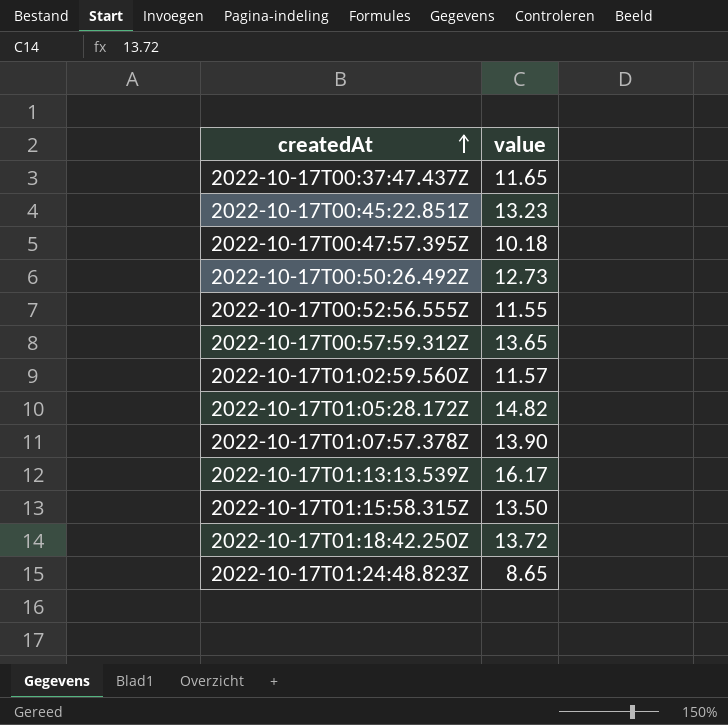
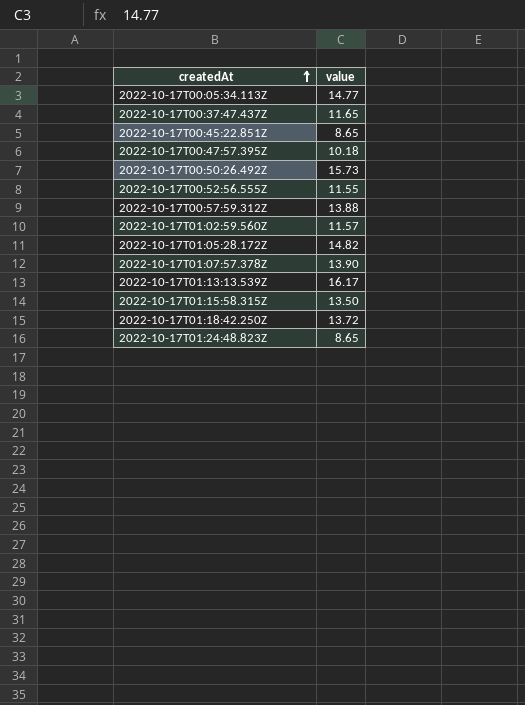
row 2022-10-17T00:05:34.113Z: none -> 14.77
2022-10-17T00:45:22.851Z | value: 13.23 -> 8.65
2022-10-17T00:50:26.492Z | value: 12.73 -> 15.73
2022-10-17T00:57:59.312Z | value: 13.65 -> 13.88

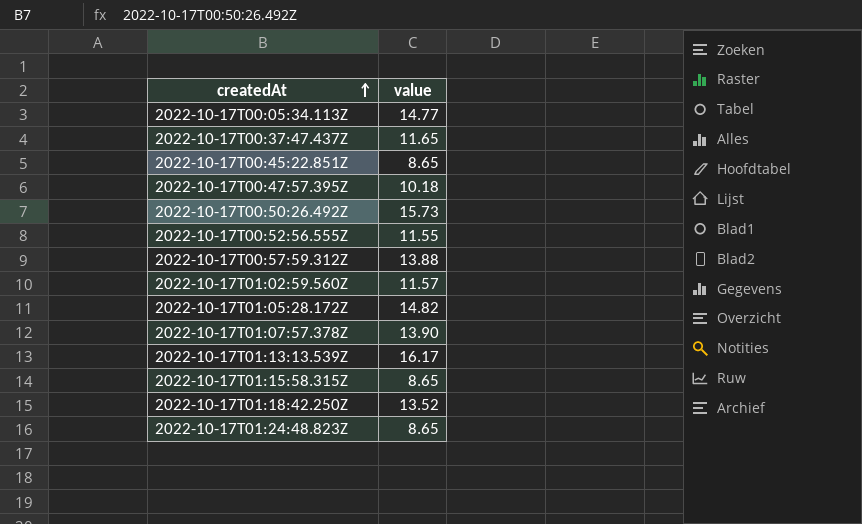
2022-10-17T01:15:58.315Z | value: 13.50 -> 8.65
2022-10-17T01:18:42.250Z | value: 13.72 -> 13.52

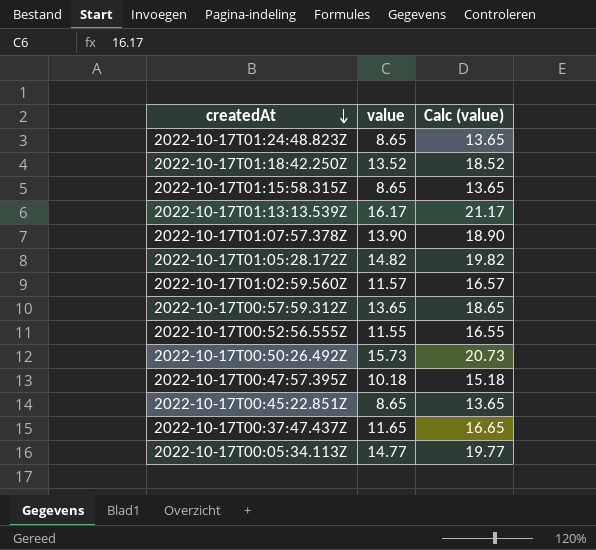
row order: createdAt ascending -> createdAt descending
column Calc (value) | formula: none -> [value] + 5
2022-10-17T00:57:59.312Z | value: 13.88 -> 13.65

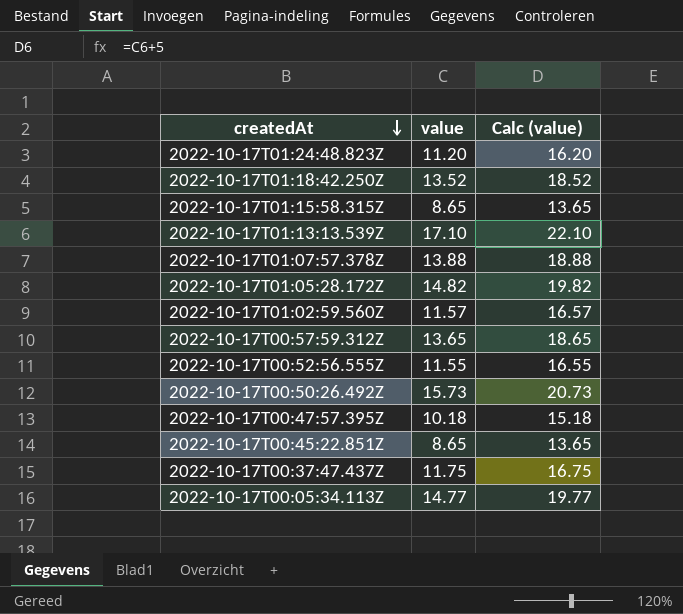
2022-10-17T01:24:48.823Z | value: 8.65 -> 11.20
2022-10-17T01:24:48.823Z | Calc (value): 13.65 -> 16.20
2022-10-17T01:13:13.539Z | value: 16.17 -> 17.10
2022-10-17T01:13:13.539Z | Calc (value): 21.17 -> 22.10
2022-10-17T01:07:57.378Z | value: 13.90 -> 13.88
2022-10-17T01:07:57.378Z | Calc (value): 18.90 -> 18.88
2022-10-17T00:37:47.437Z | value: 11.65 -> 11.75
2022-10-17T00:37:47.437Z | Calc (value): 16.65 -> 16.75

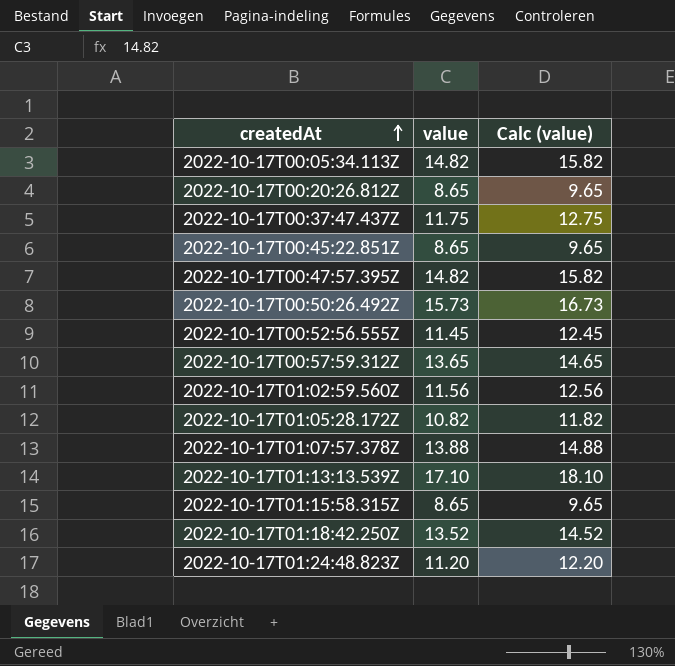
row order: createdAt descending -> createdAt ascending
column Calc (value) | formula: [value] + 5 -> [value] + 1
2022-10-17T00:05:34.113Z | value: 14.77 -> 14.82
row 2022-10-17T00:20:26.812Z: none -> 8.65 | 9.65
2022-10-17T00:47:57.395Z | value: 10.18 -> 14.82
2022-10-17T00:52:56.555Z | value: 11.55 -> 11.45
2022-10-17T01:02:59.560Z | value: 11.57 -> 11.56
2022-10-17T01:05:28.172Z | value: 14.82 -> 10.82

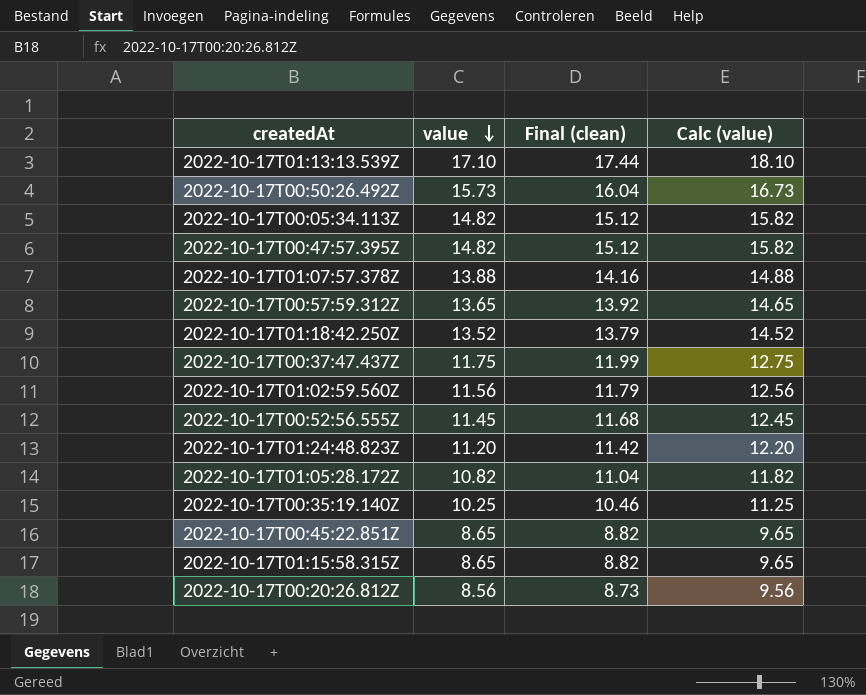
row order: createdAt ascending -> value descending
column Final (clean) | formula: none -> [value] * 1.02
row 2022-10-17T00:35:19.140Z: none -> 10.25 | 10.46 | 11.25
2022-10-17T00:20:26.812Z | value: 8.65 -> 8.56
2022-10-17T00:20:26.812Z | Calc (value): 9.65 -> 9.56

